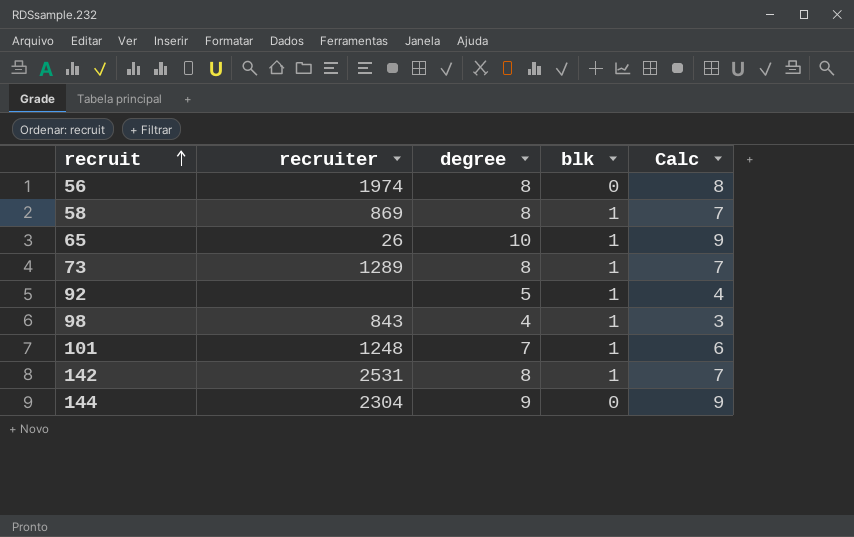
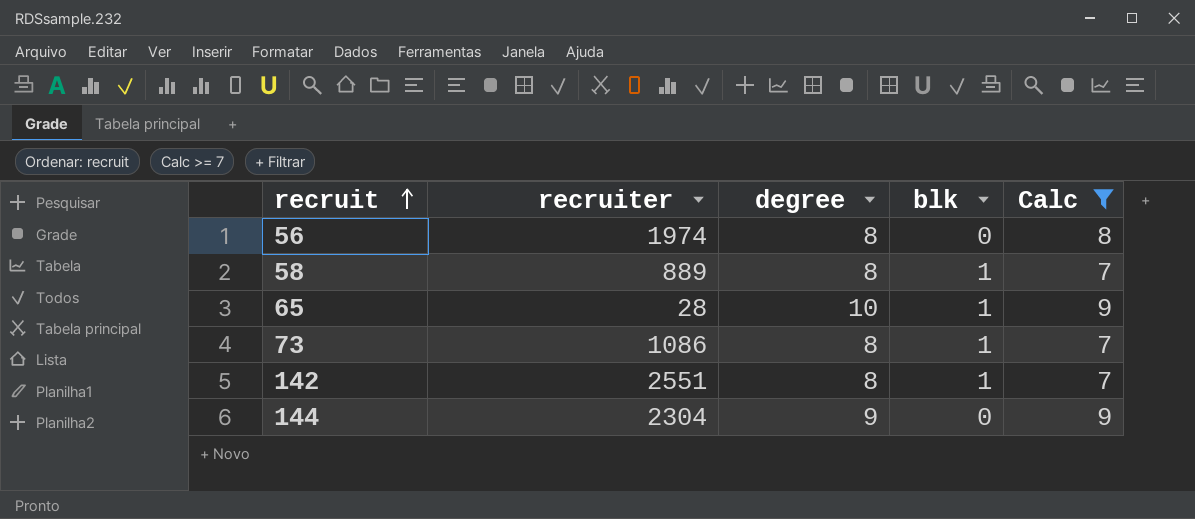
filter: none -> Calc >= 7
58 | recruiter: 869 -> 889
65 | recruiter: 26 -> 28
73 | recruiter: 1289 -> 1086
142 | recruiter: 2531 -> 2551

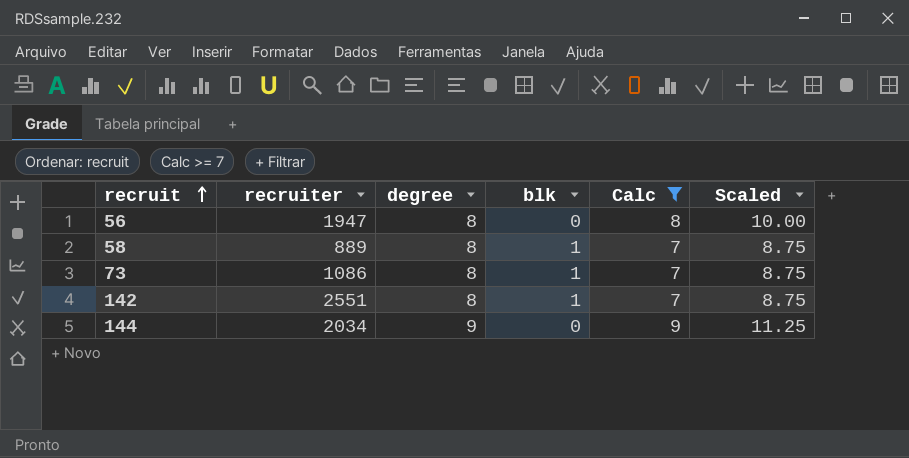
column Scaled | formula: none -> [Calc] * 1.25
row 65: 28 | 10 | 1 | 9 -> none
56 | recruiter: 1974 -> 1947
144 | recruiter: 2304 -> 2034

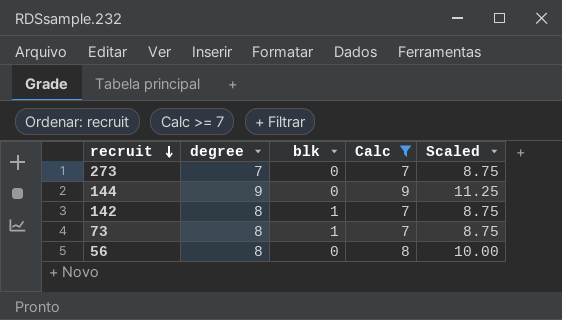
row order: recruit ascending -> recruit descending
column recruiter | position: 2 -> none
row 58: 889 | 8 | 1 | 7 | 8.75 -> none
row 273: none -> 7 | 0 | 7 | 8.75

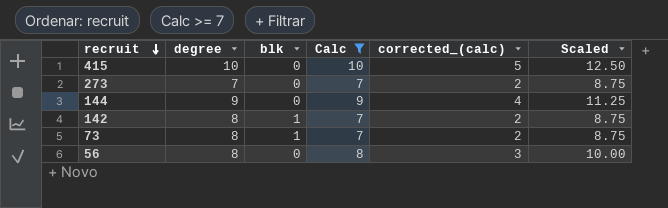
column corrected_(calc) | formula: none -> [Calc] - 5
row 415: none -> 10 | 0 | 10 | 5 | 12.50

